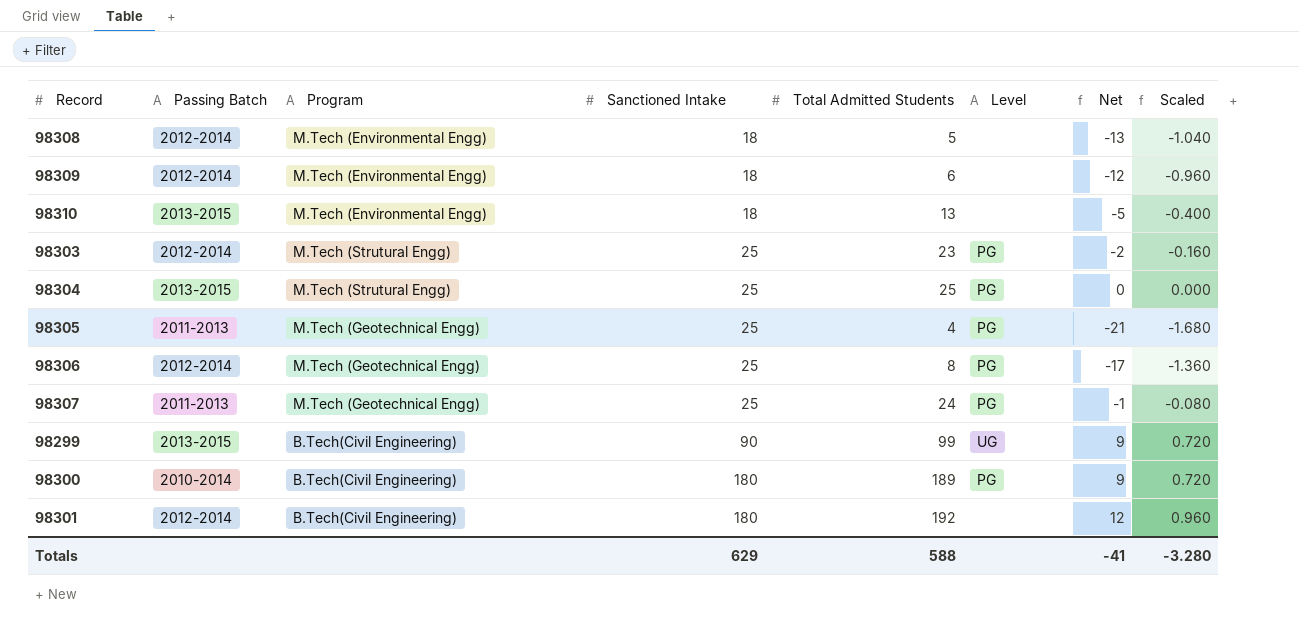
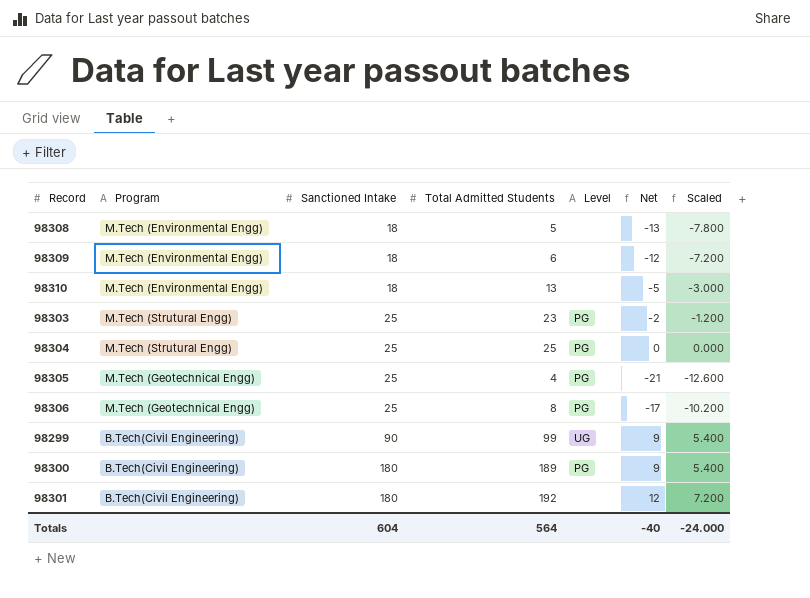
column Passing Batch | position: 2 -> none
column Scaled | formula: [Net] * 0.08 -> [Net] * 0.6
row 98307: 2011-2013 | M.Tech (Geotechnical Engg) | 25 | 24 | PG | -1 | -0.080 -> none
Totals | Sanctioned Intake: 629 -> 604
Totals | Total Admitted Students: 588 -> 564
Totals | Net: -41 -> -40
Totals | Scaled: -3.280 -> -24.000

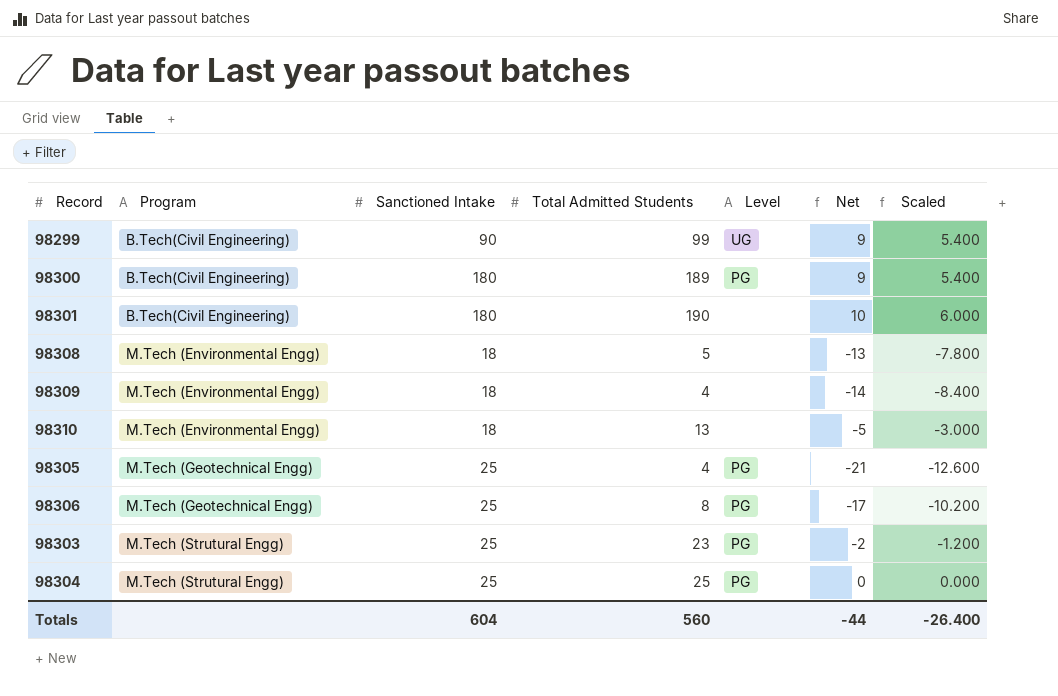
row order: Sanctioned Intake ascending -> Program ascending
98301 | Total Admitted Students: 192 -> 190
98301 | Net: 12 -> 10
98301 | Scaled: 7.200 -> 6.000
98309 | Total Admitted Students: 6 -> 4
98309 | Net: -12 -> -14
98309 | Scaled: -7.200 -> -8.400
Totals | Total Admitted Students: 564 -> 560
Totals | Net: -40 -> -44
Totals | Scaled: -24.000 -> -26.400

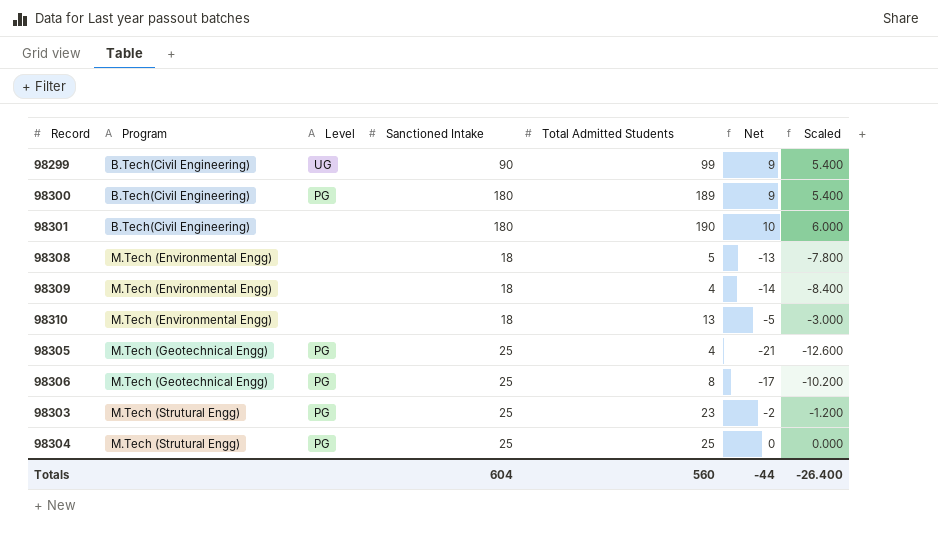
column Level | position: 5 -> 3

